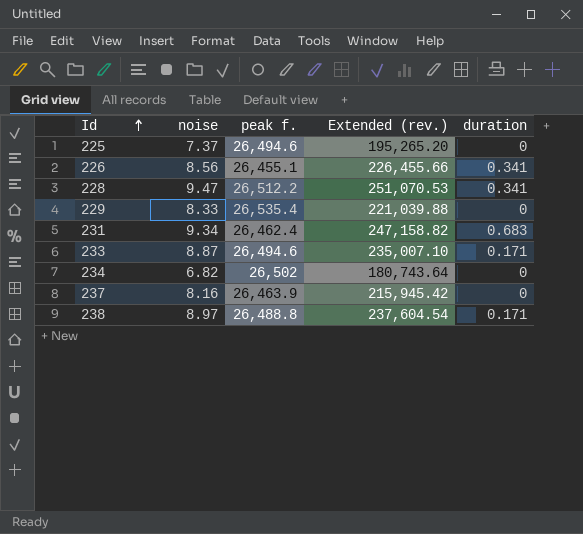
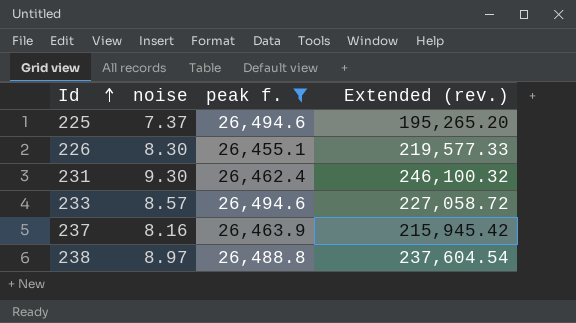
filter: none -> peak f. <= 26,494.6
column duration | position: 5 -> none
226 | noise: 8.56 -> 8.30
226 | Extended (rev.): 226,455.66 -> 219,577.33
231 | noise: 9.34 -> 9.30
231 | Extended (rev.): 247,158.82 -> 246,100.32
233 | noise: 8.87 -> 8.57
233 | Extended (rev.): 235,007.10 -> 227,058.72

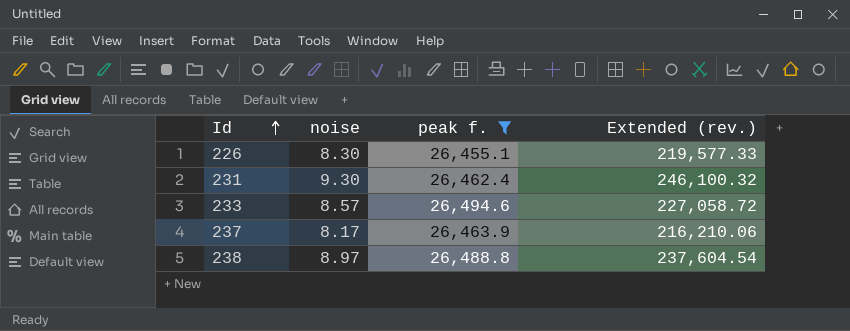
row 225: 7.37 | 26,494.6 | 195,265.20 -> none
237 | noise: 8.16 -> 8.17
237 | Extended (rev.): 215,945.42 -> 216,210.06

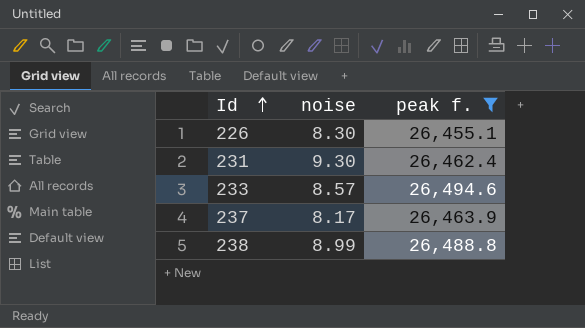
column Extended (rev.) | formula: [noise] * [peak f.] -> none
238 | noise: 8.97 -> 8.99

